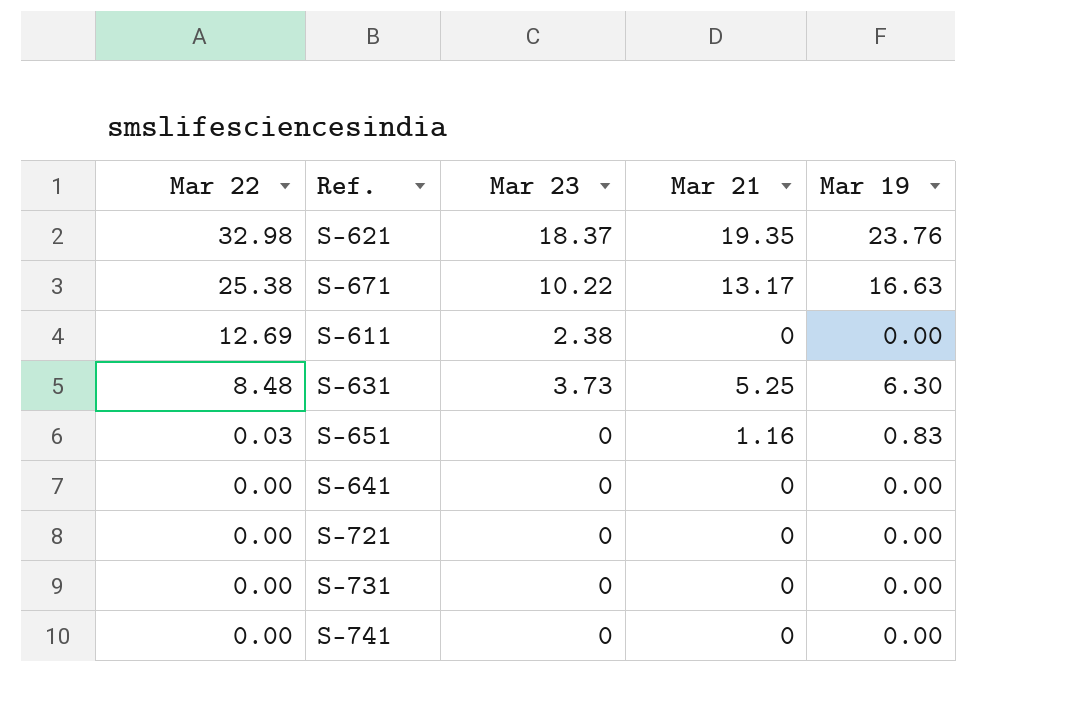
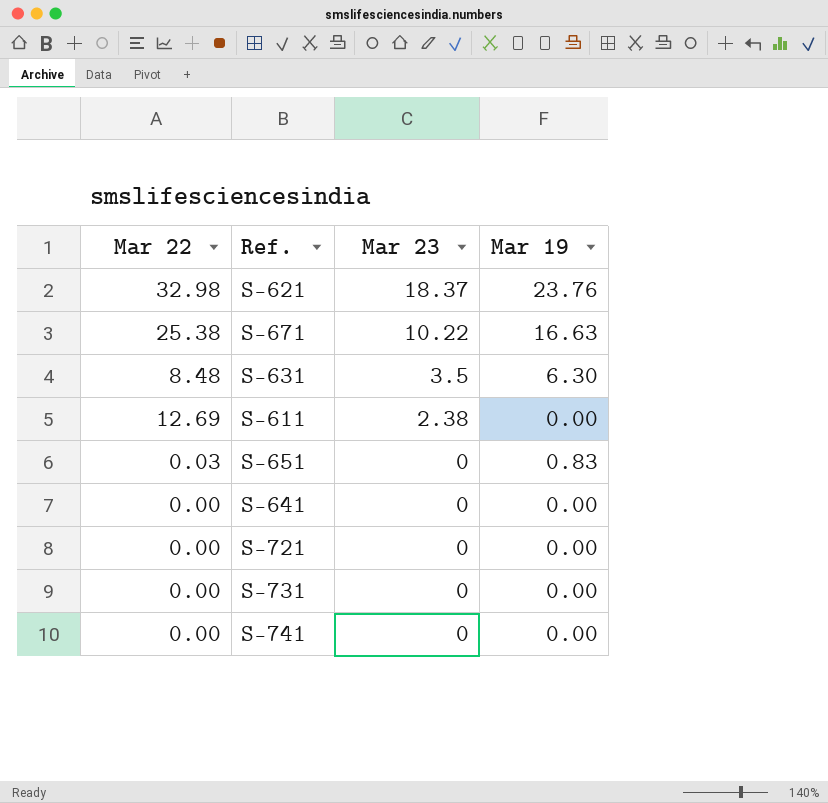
row order: Mar 22 descending -> Mar 23 descending
column Mar 21 | position: 4 -> none
S-631 | Mar 23: 3.73 -> 3.5

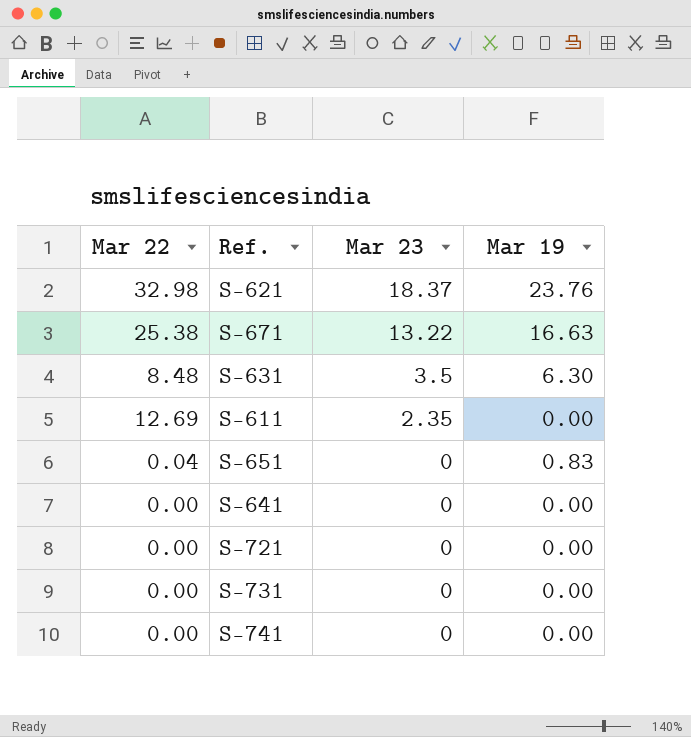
S-671 | Mar 23: 10.22 -> 13.22
S-611 | Mar 23: 2.38 -> 2.35
S-651 | Mar 22: 0.03 -> 0.04

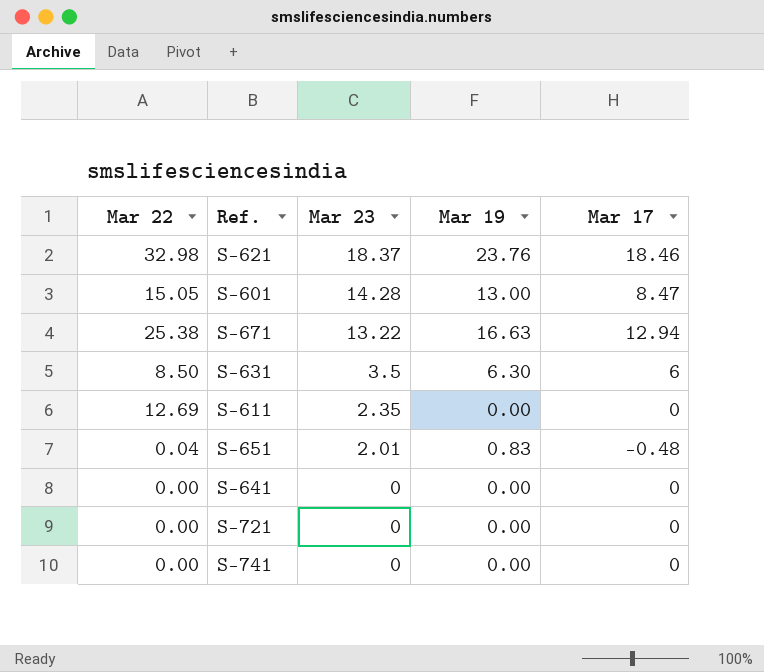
column Mar 17 | position: none -> 5
row S-731: 0.00 | 0 | 0.00 -> none
row S-601: none -> 15.05 | 14.28 | 13.00 | 8.47
S-631 | Mar 22: 8.48 -> 8.50
S-651 | Mar 23: 0 -> 2.01

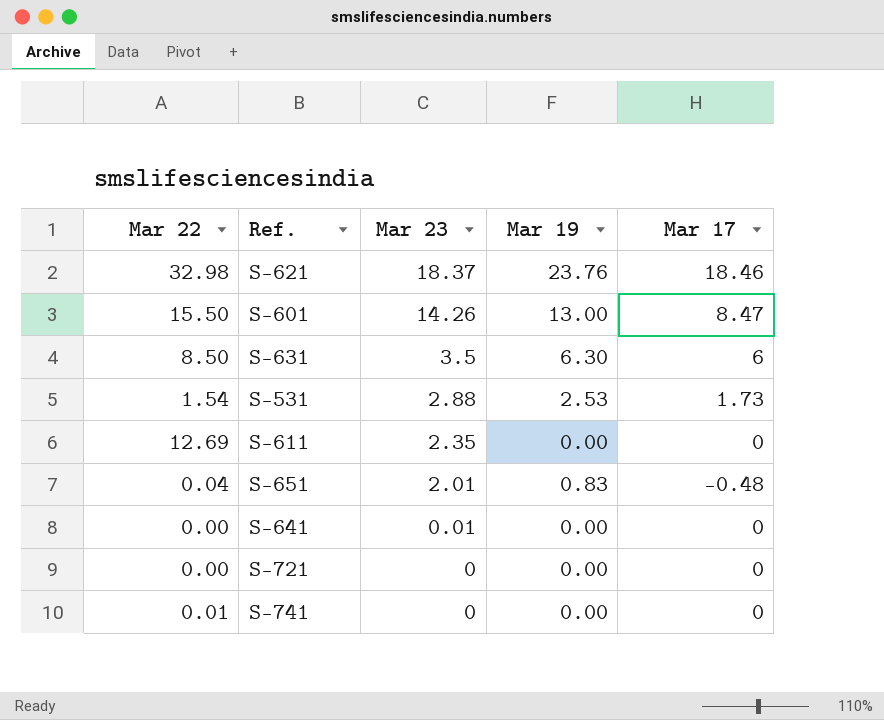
row S-671: 25.38 | 13.22 | 16.63 | 12.94 -> none
S-601 | Mar 22: 15.05 -> 15.50
S-601 | Mar 23: 14.28 -> 14.26
row S-531: none -> 1.54 | 2.88 | 2.53 | 1.73
S-641 | Mar 23: 0 -> 0.01
S-741 | Mar 22: 0.00 -> 0.01

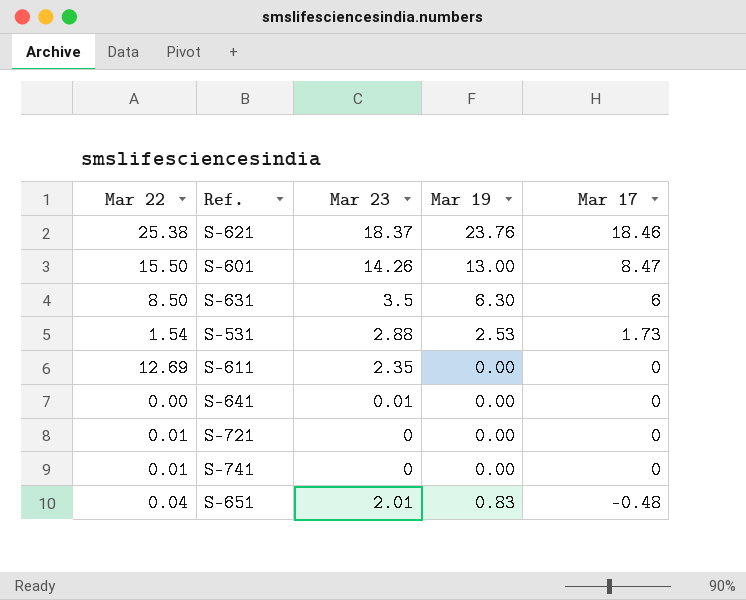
row order: Mar 23 descending -> Mar 17 descending
S-621 | Mar 22: 32.98 -> 25.38
S-721 | Mar 22: 0.00 -> 0.01

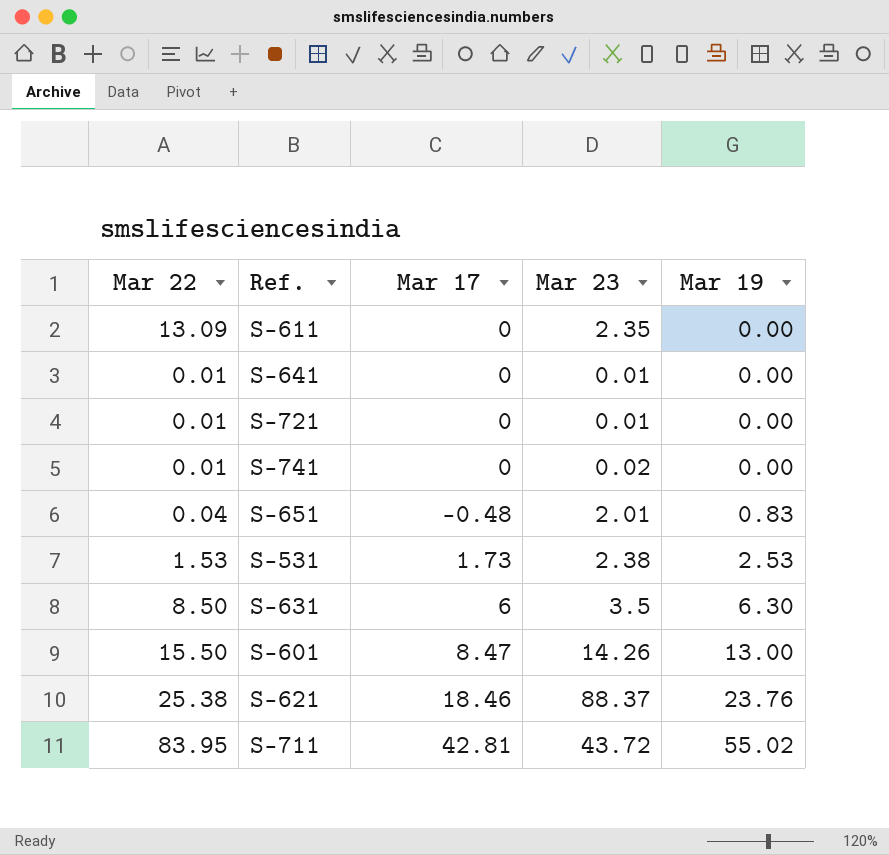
row order: Mar 17 descending -> Mar 19 ascending
column Mar 17 | position: 5 -> 3
S-611 | Mar 22: 12.69 -> 13.09
S-641 | Mar 22: 0.00 -> 0.01
S-721 | Mar 23: 0 -> 0.01
S-741 | Mar 23: 0 -> 0.02
S-531 | Mar 22: 1.54 -> 1.53
S-531 | Mar 23: 2.88 -> 2.38
S-621 | Mar 23: 18.37 -> 88.37
row S-711: none -> 83.95 | 42.81 | 43.72 | 55.02

